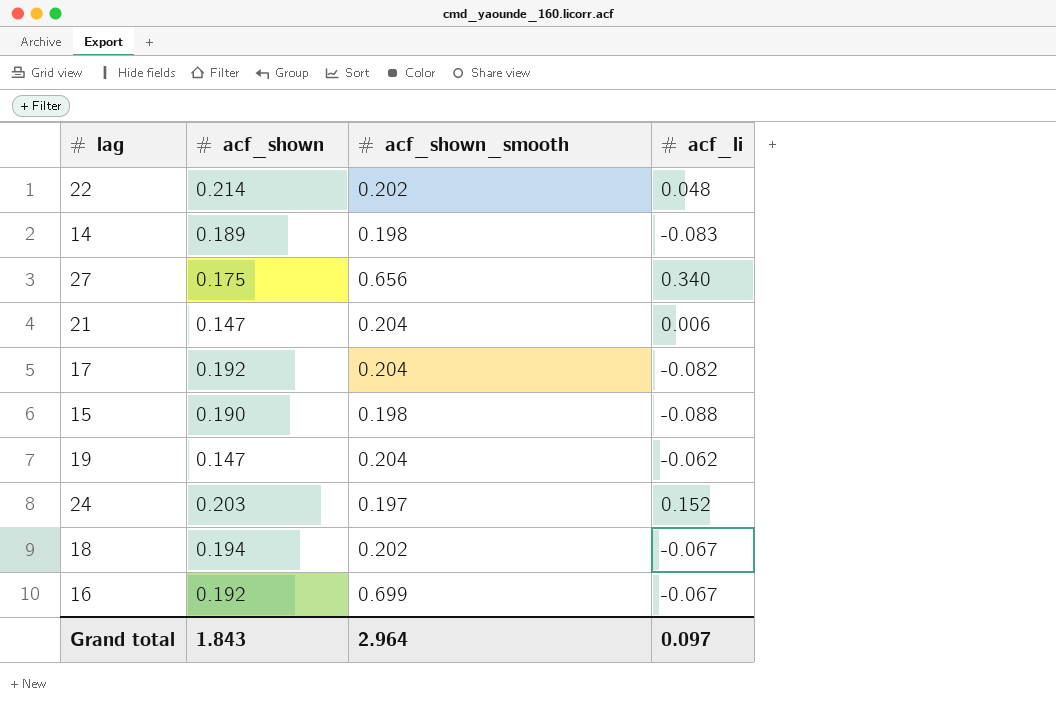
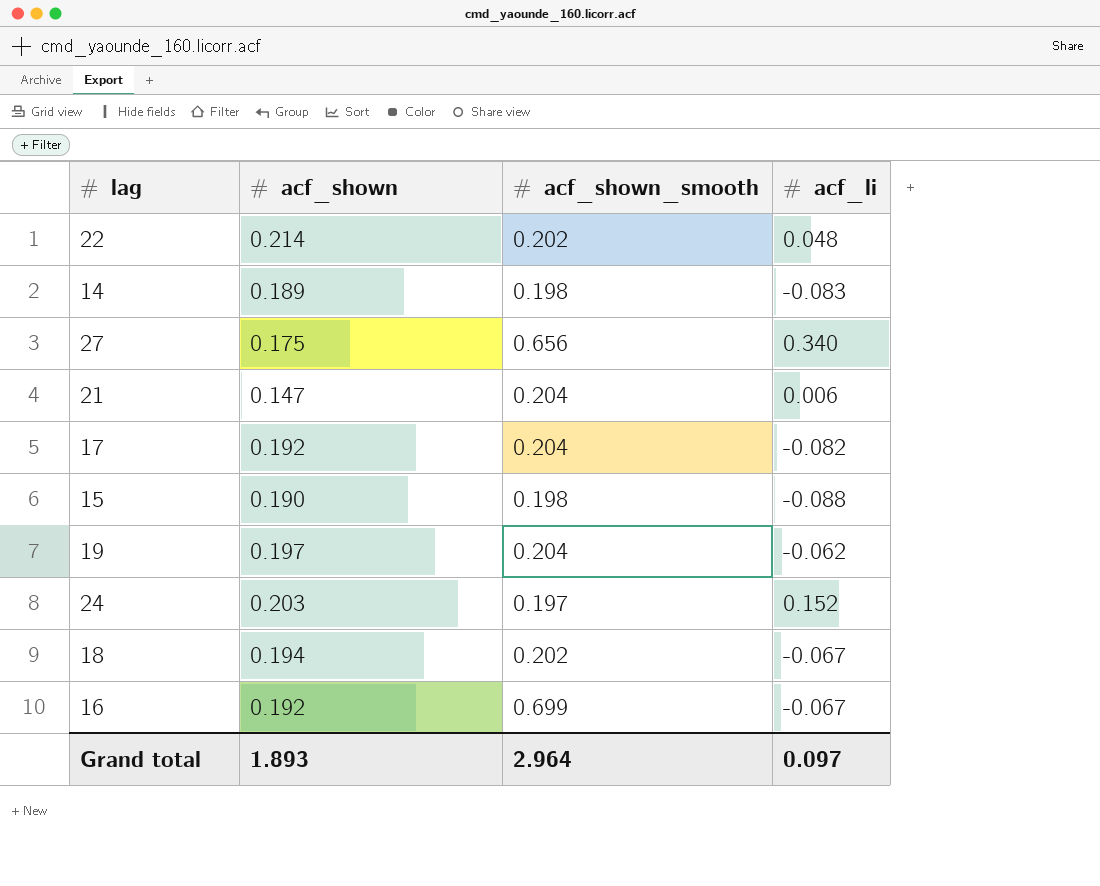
19 | acf_shown: 0.147 -> 0.197
Grand total | acf_shown: 1.843 -> 1.893

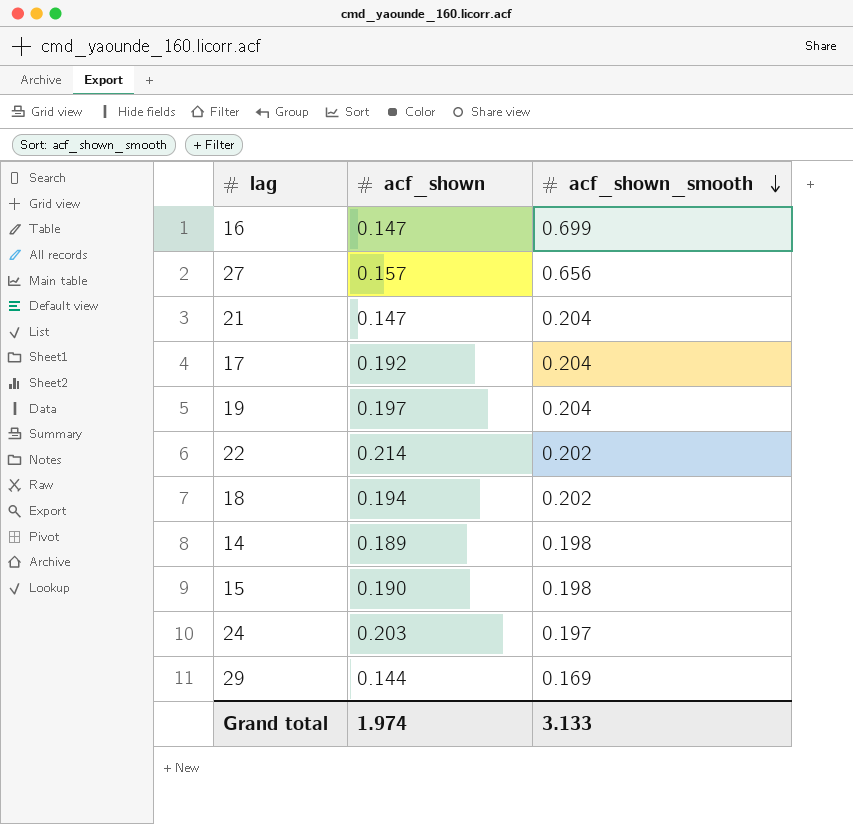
row order: none -> acf_shown_smooth descending
column acf_li | position: 4 -> none
16 | acf_shown: 0.192 -> 0.147
27 | acf_shown: 0.175 -> 0.157
row 29: none -> 0.144 | 0.169
Grand total | acf_shown: 1.893 -> 1.974
Grand total | acf_shown_smooth: 2.964 -> 3.133

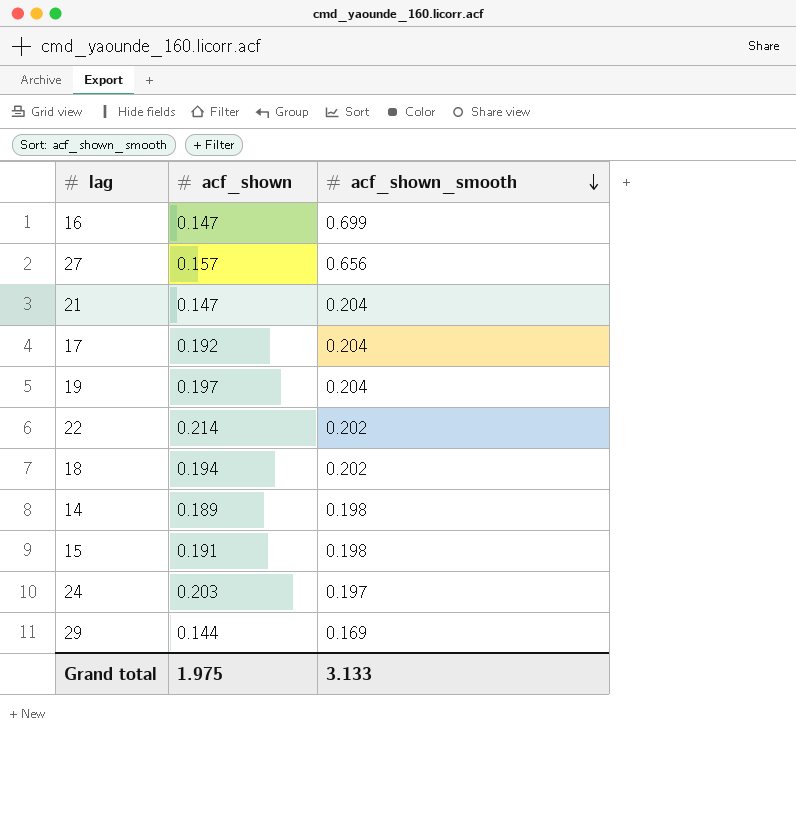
15 | acf_shown: 0.190 -> 0.191
Grand total | acf_shown: 1.974 -> 1.975

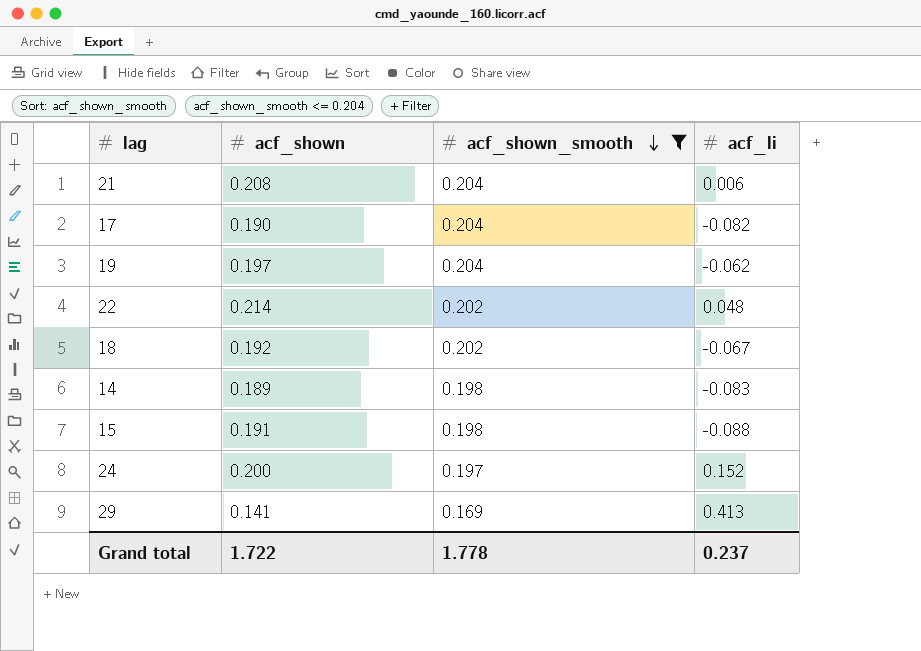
filter: none -> acf_shown_smooth <= 0.204
column acf_li | position: none -> 4
21 | acf_shown: 0.147 -> 0.208
17 | acf_shown: 0.192 -> 0.190
18 | acf_shown: 0.194 -> 0.192
24 | acf_shown: 0.203 -> 0.200
29 | acf_shown: 0.144 -> 0.141
Grand total | acf_shown: 1.975 -> 1.722
Grand total | acf_shown_smooth: 3.133 -> 1.778

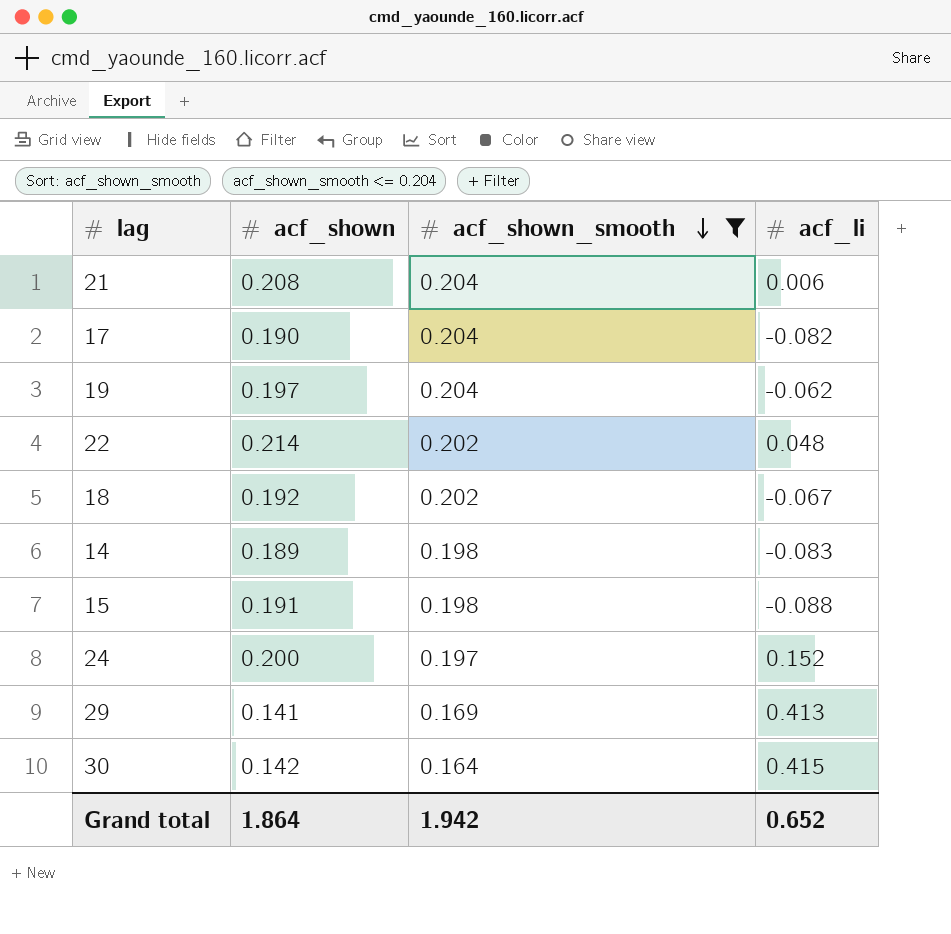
row 30: none -> 0.142 | 0.164 | 0.415
Grand total | acf_shown: 1.722 -> 1.864
Grand total | acf_shown_smooth: 1.778 -> 1.942
Grand total | acf_li: 0.237 -> 0.652

